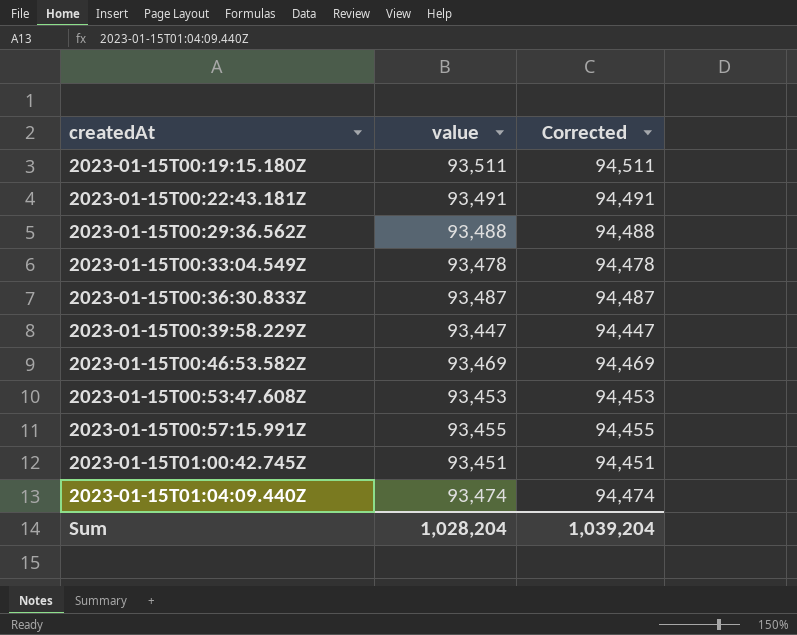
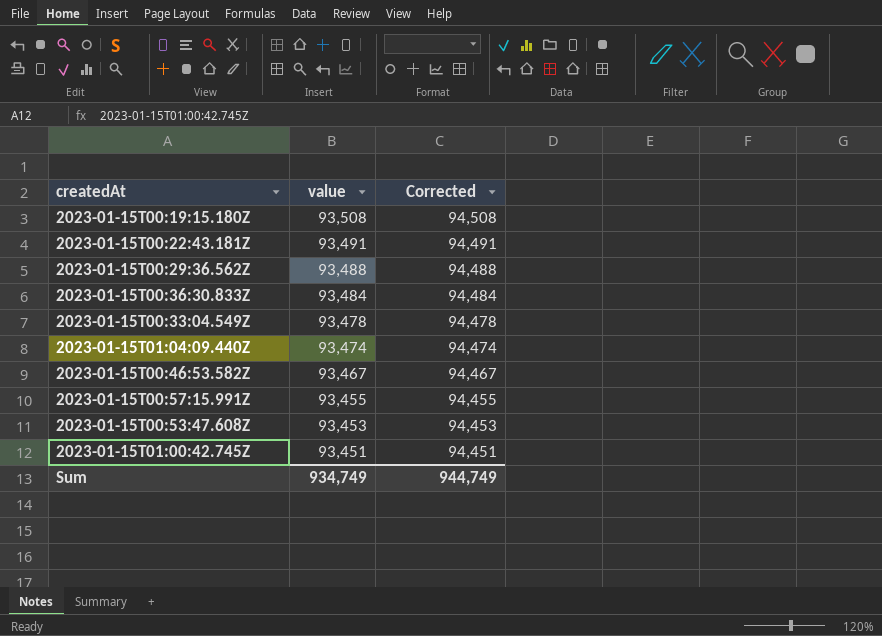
row order: createdAt ascending -> value descending
row 2023-01-15T00:39:58.229Z: 93,447 | 94,447 -> none
2023-01-15T00:19:15.180Z | value: 93,511 -> 93,508
2023-01-15T00:19:15.180Z | Corrected: 94,511 -> 94,508
2023-01-15T00:36:30.833Z | value: 93,487 -> 93,484
2023-01-15T00:36:30.833Z | Corrected: 94,487 -> 94,484
2023-01-15T00:46:53.582Z | value: 93,469 -> 93,467
2023-01-15T00:46:53.582Z | Corrected: 94,469 -> 94,467
Sum | value: 1,028,204 -> 934,749
Sum | Corrected: 1,039,204 -> 944,749

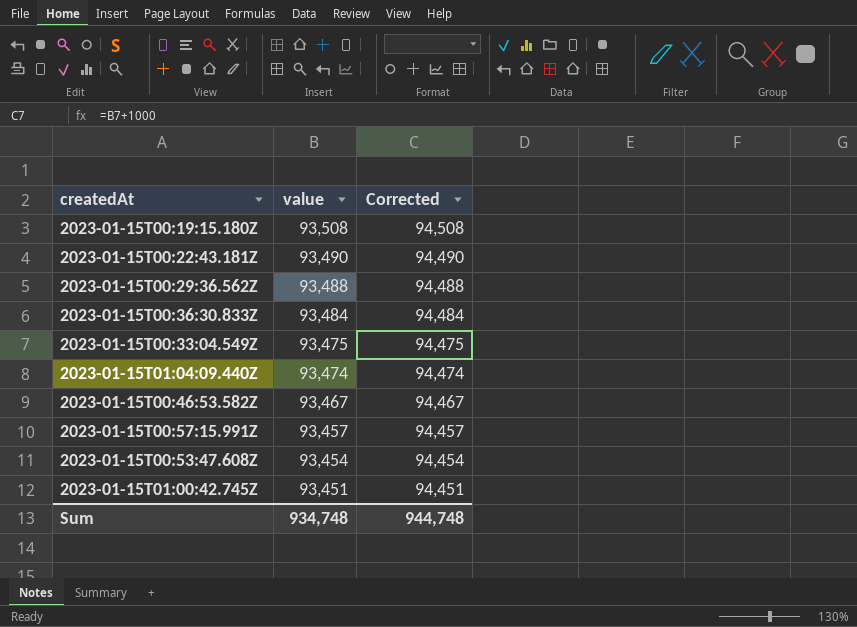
2023-01-15T00:22:43.181Z | value: 93,491 -> 93,490
2023-01-15T00:22:43.181Z | Corrected: 94,491 -> 94,490
2023-01-15T00:33:04.549Z | value: 93,478 -> 93,475
2023-01-15T00:33:04.549Z | Corrected: 94,478 -> 94,475
2023-01-15T00:57:15.991Z | value: 93,455 -> 93,457
2023-01-15T00:57:15.991Z | Corrected: 94,455 -> 94,457
2023-01-15T00:53:47.608Z | value: 93,453 -> 93,454
2023-01-15T00:53:47.608Z | Corrected: 94,453 -> 94,454
Sum | value: 934,749 -> 934,748
Sum | Corrected: 944,749 -> 944,748

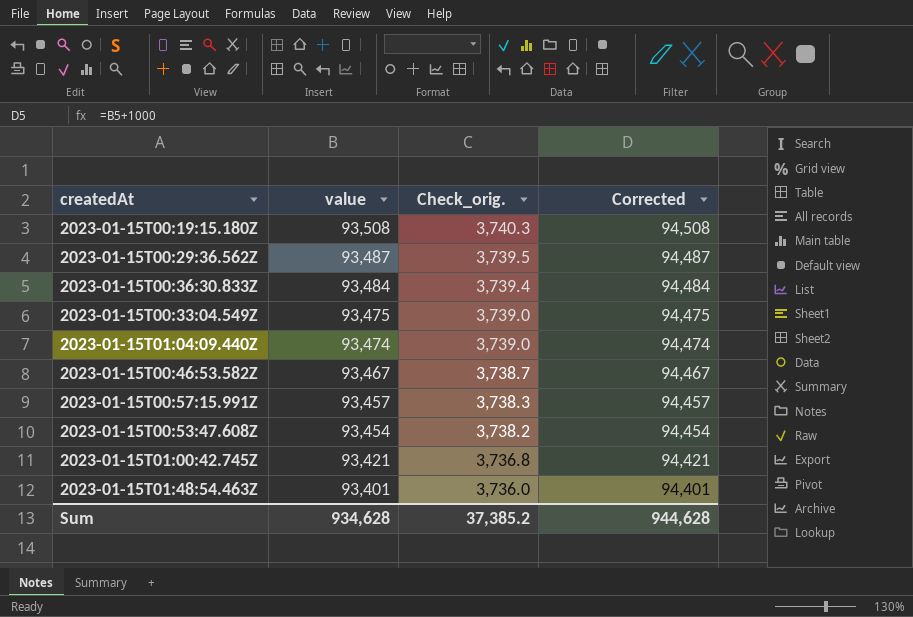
column Check_orig. | formula: none -> [value] * 0.04
row 2023-01-15T00:22:43.181Z: 93,490 | 94,490 -> none
2023-01-15T00:29:36.562Z | value: 93,488 -> 93,487
2023-01-15T00:29:36.562Z | Corrected: 94,488 -> 94,487
2023-01-15T01:00:42.745Z | value: 93,451 -> 93,421
2023-01-15T01:00:42.745Z | Corrected: 94,451 -> 94,421
row 2023-01-15T01:48:54.463Z: none -> 93,401 | 3,736.0 | 94,401
Sum | value: 934,748 -> 934,628
Sum | Corrected: 944,748 -> 944,628

